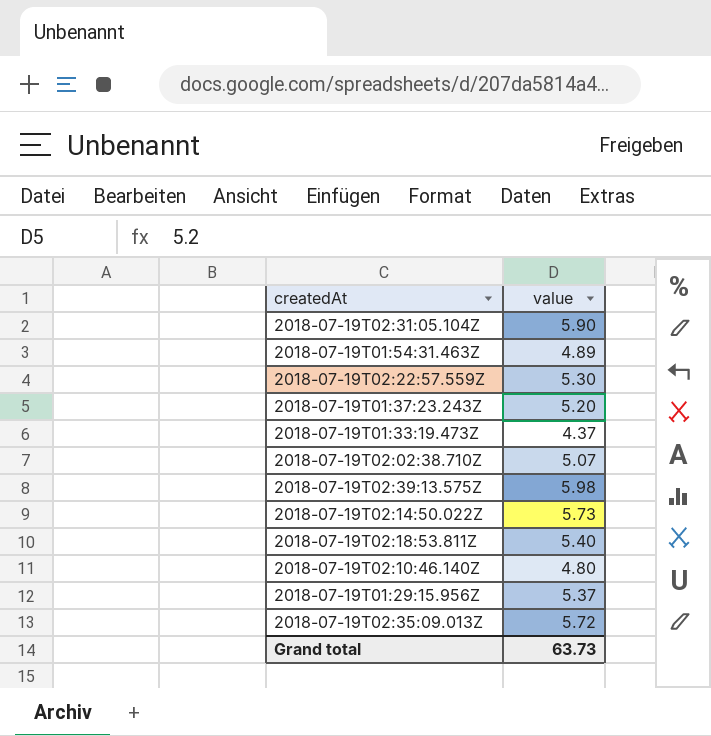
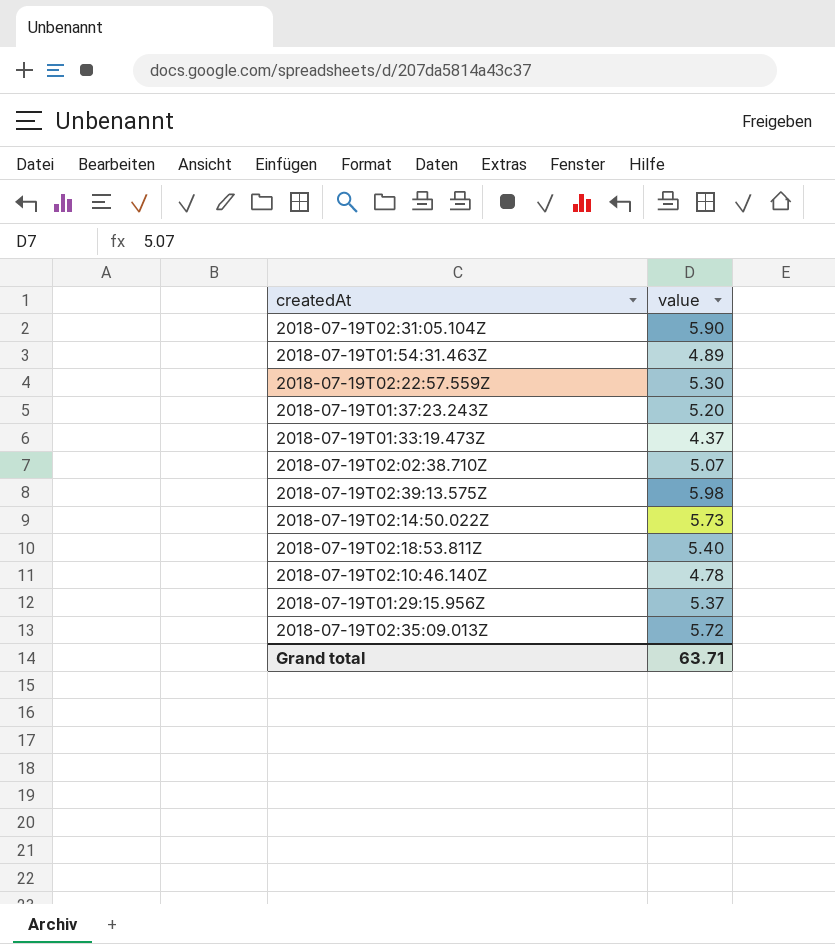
2018-07-19T02:10:46.140Z | value: 4.80 -> 4.78
Grand total | value: 63.73 -> 63.71

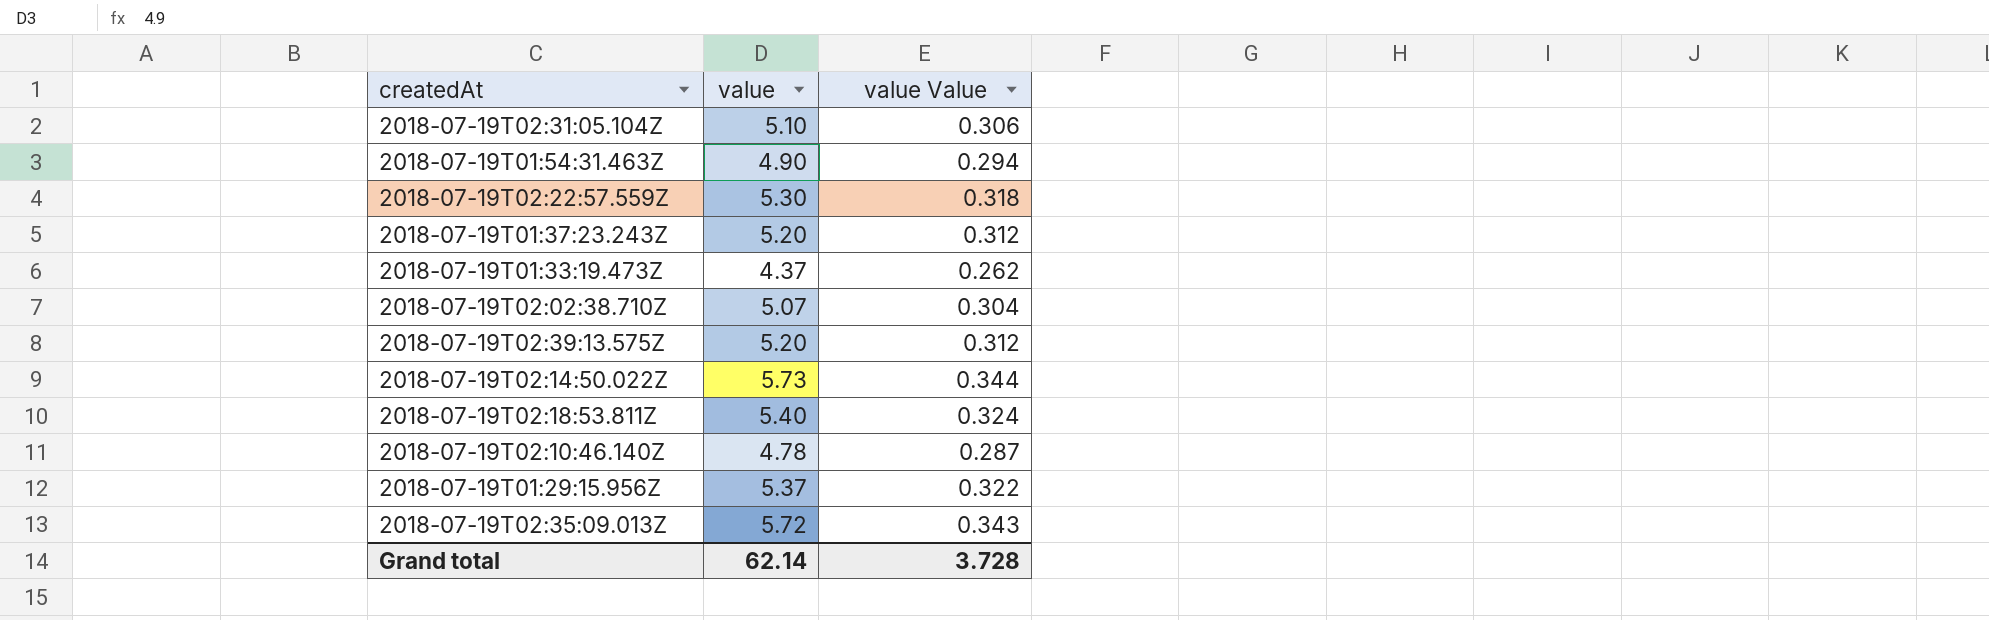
column value Value | formula: none -> [value] * 0.06
2018-07-19T02:31:05.104Z | value: 5.90 -> 5.10
2018-07-19T01:54:31.463Z | value: 4.89 -> 4.90
2018-07-19T02:39:13.575Z | value: 5.98 -> 5.20
Grand total | value: 63.71 -> 62.14

